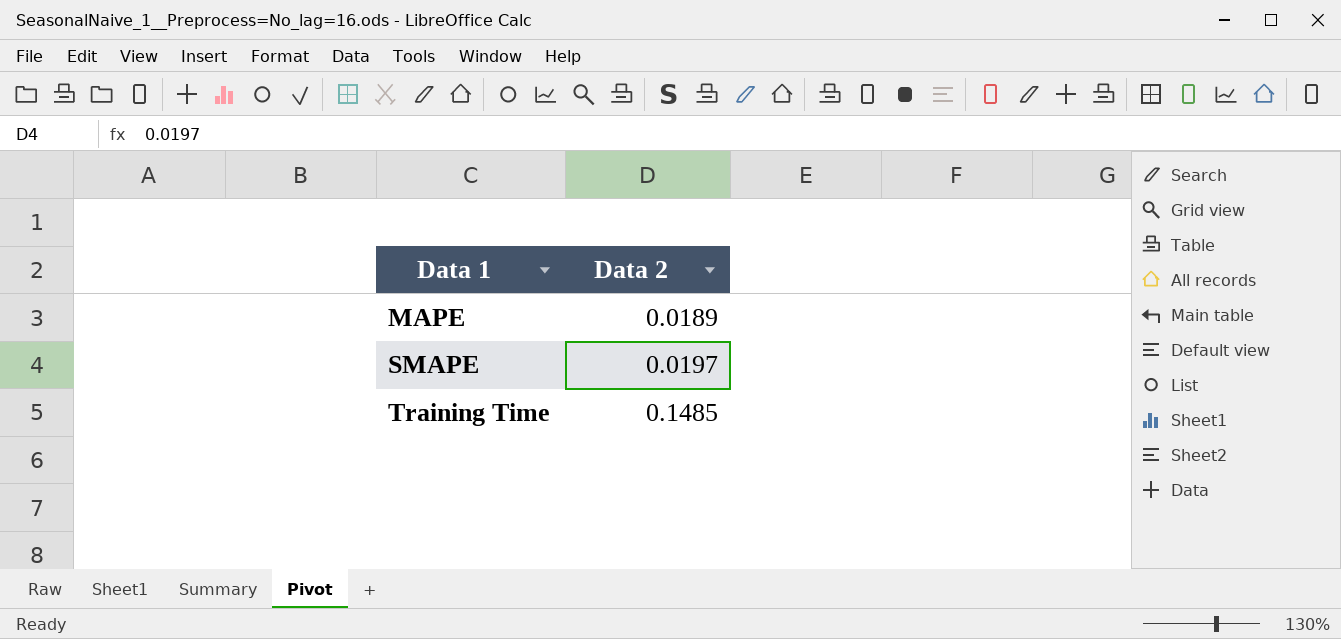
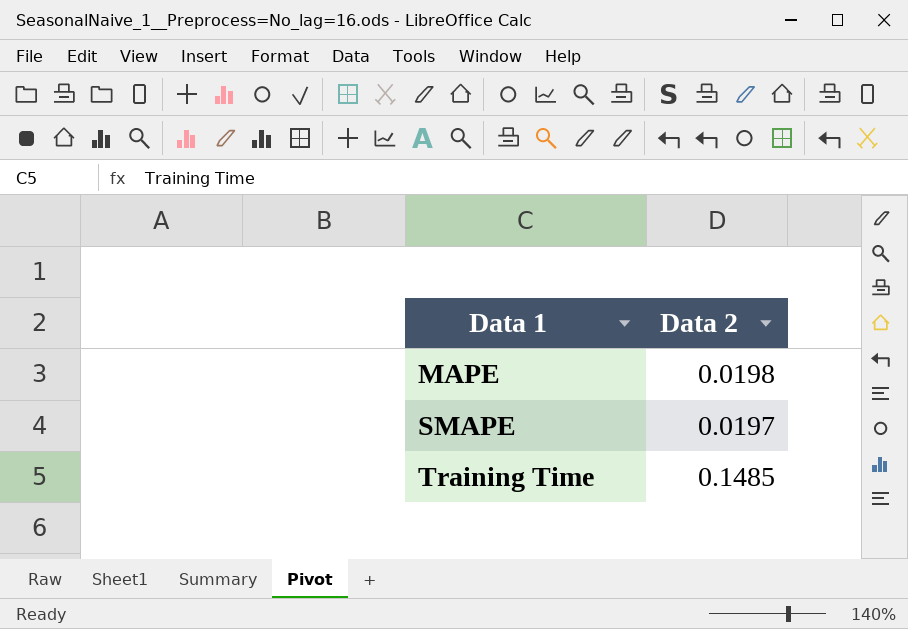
MAPE | Data 2: 0.0189 -> 0.0198

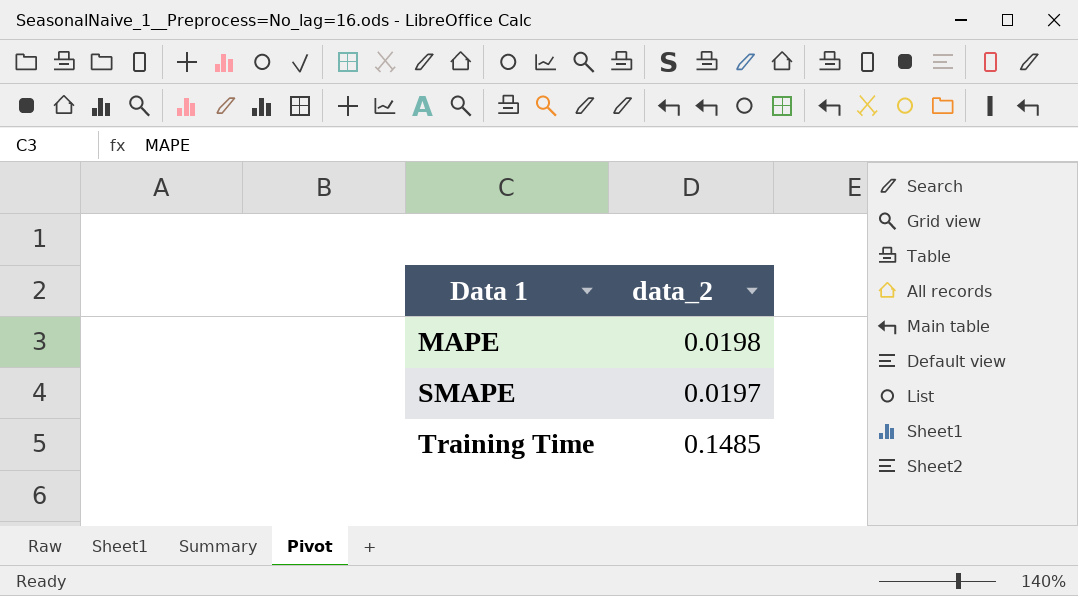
column name: Data 2 -> data_2

